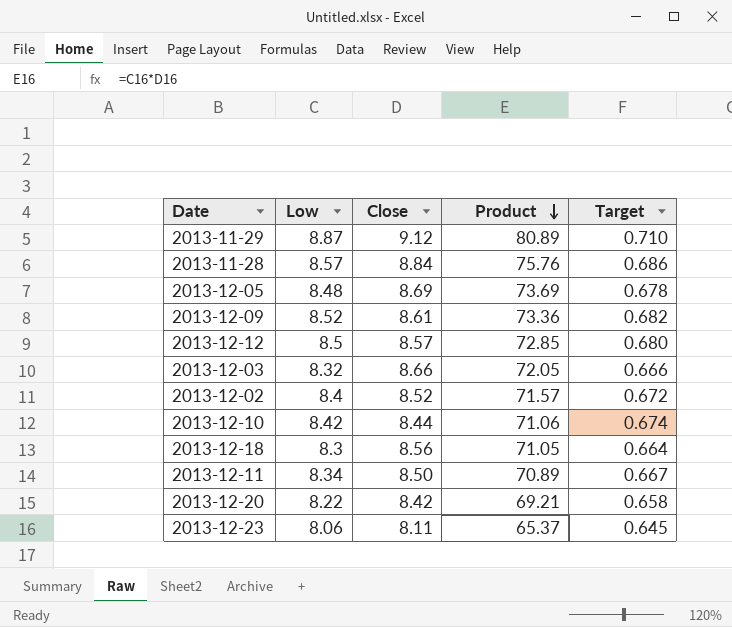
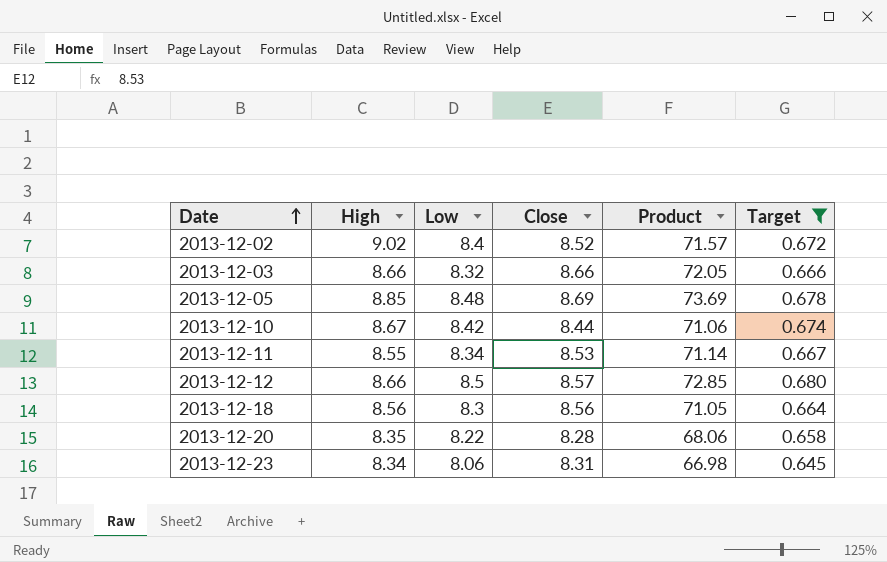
filter: none -> Target <= 0.680
row order: Product descending -> Date ascending
column High | position: none -> 2
2013-12-11 | Close: 8.50 -> 8.53
2013-12-11 | Product: 70.89 -> 71.14
2013-12-20 | Close: 8.42 -> 8.28
2013-12-20 | Product: 69.21 -> 68.06
2013-12-23 | Close: 8.11 -> 8.31
2013-12-23 | Product: 65.37 -> 66.98

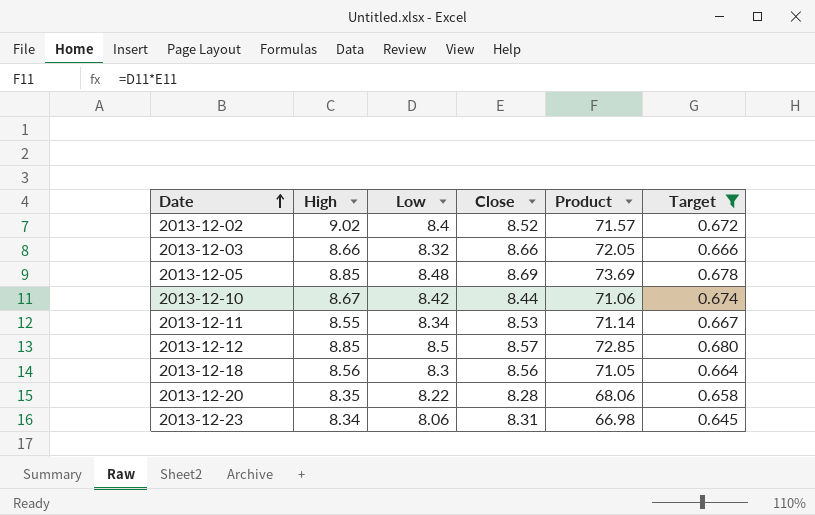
2013-12-12 | High: 8.66 -> 8.85

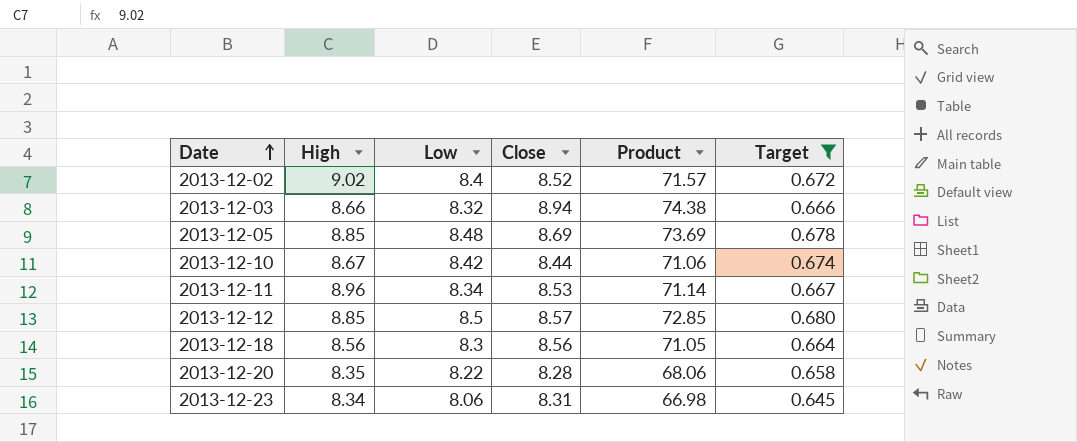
2013-12-03 | Close: 8.66 -> 8.94
2013-12-03 | Product: 72.05 -> 74.38
2013-12-11 | High: 8.55 -> 8.96

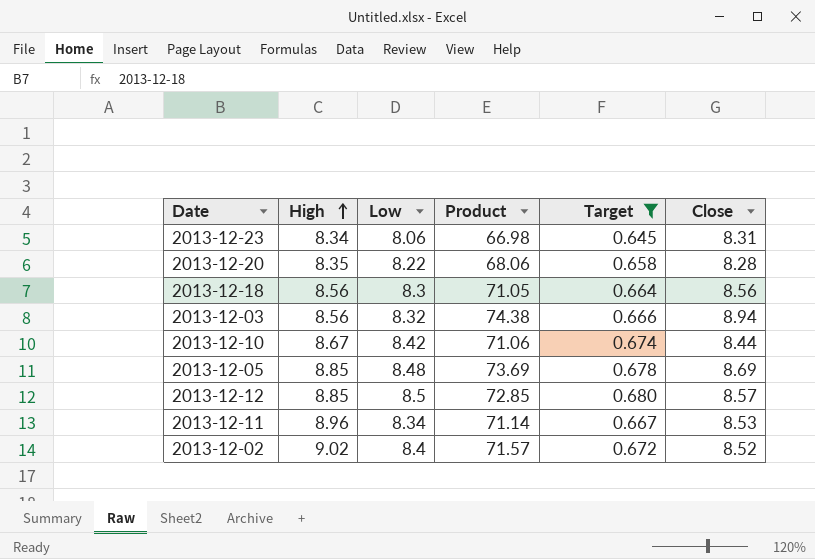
row order: Date ascending -> High ascending
column Close | position: 4 -> 6
2013-12-03 | High: 8.66 -> 8.56

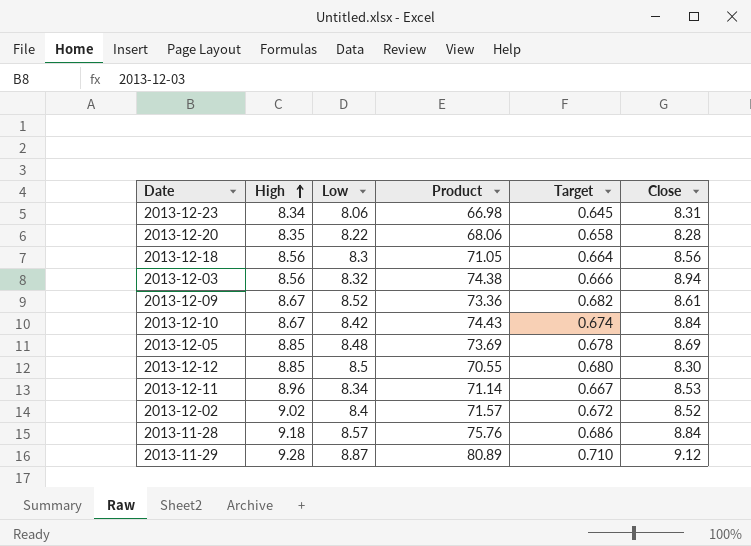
filter: Target <= 0.680 -> none
2013-12-10 | Product: 71.06 -> 74.43
2013-12-10 | Close: 8.44 -> 8.84
2013-12-12 | Product: 72.85 -> 70.55
2013-12-12 | Close: 8.57 -> 8.30

